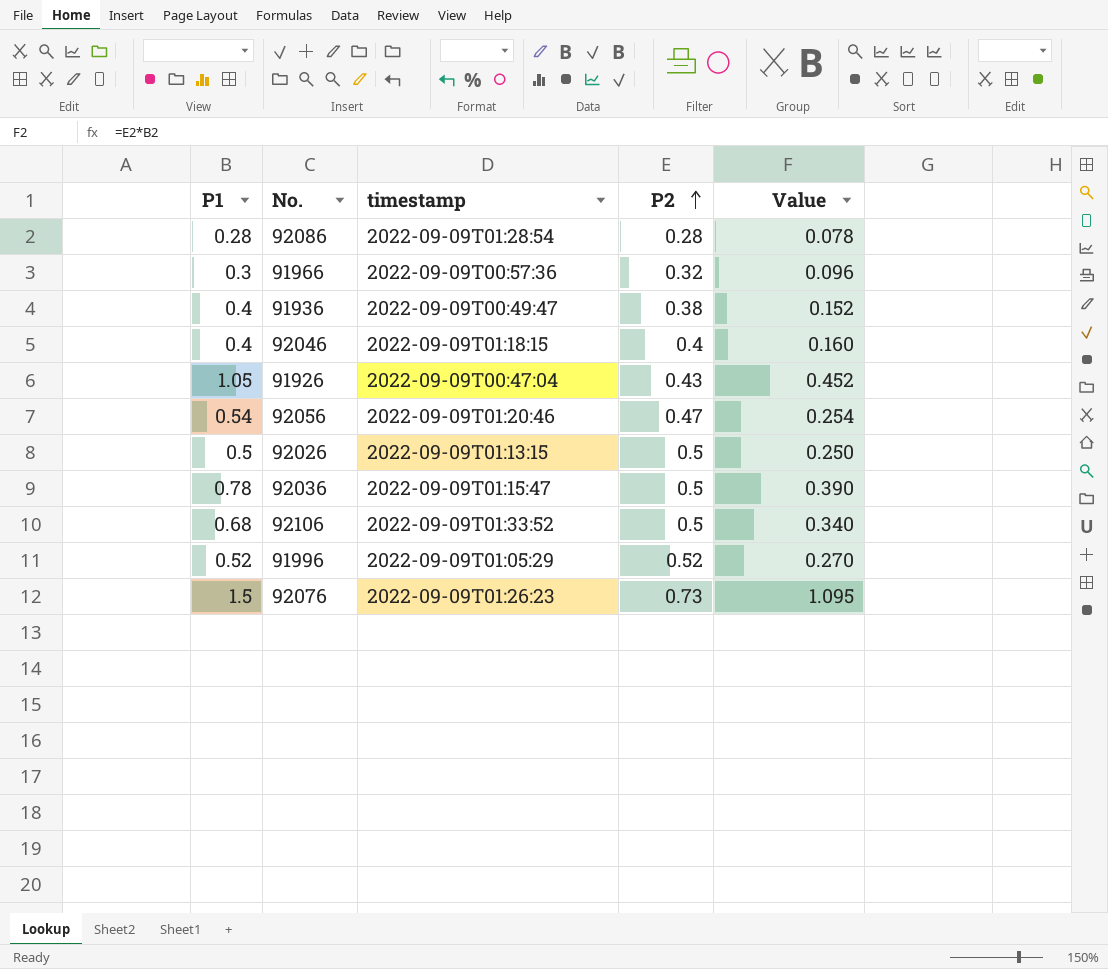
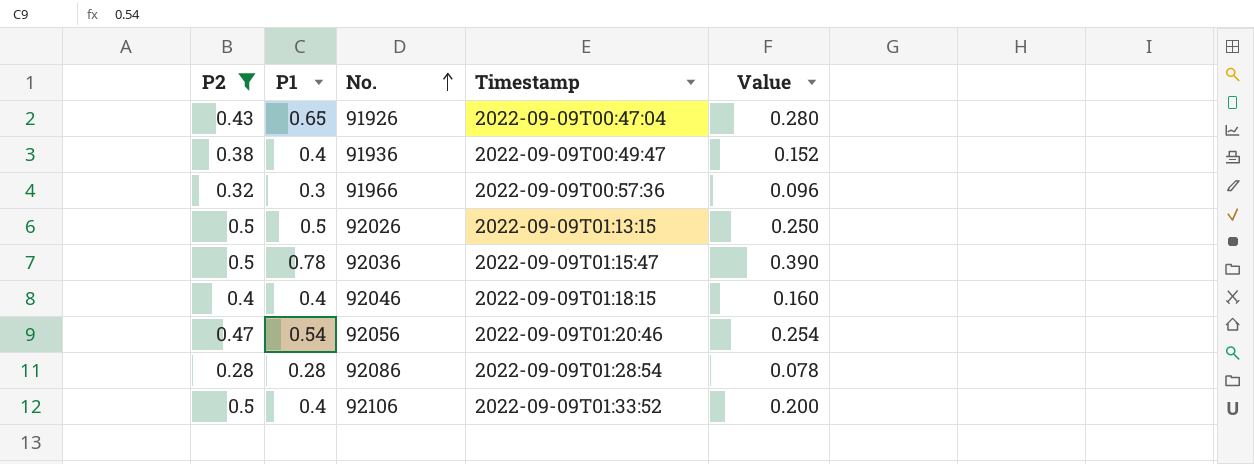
filter: none -> P2 <= 0.5
row order: P2 ascending -> No. ascending
column P2 | position: 4 -> 1
column name: timestamp -> Timestamp
91926 | P1: 1.05 -> 0.65
91926 | Value: 0.452 -> 0.280
92106 | P1: 0.68 -> 0.4
92106 | Value: 0.340 -> 0.200

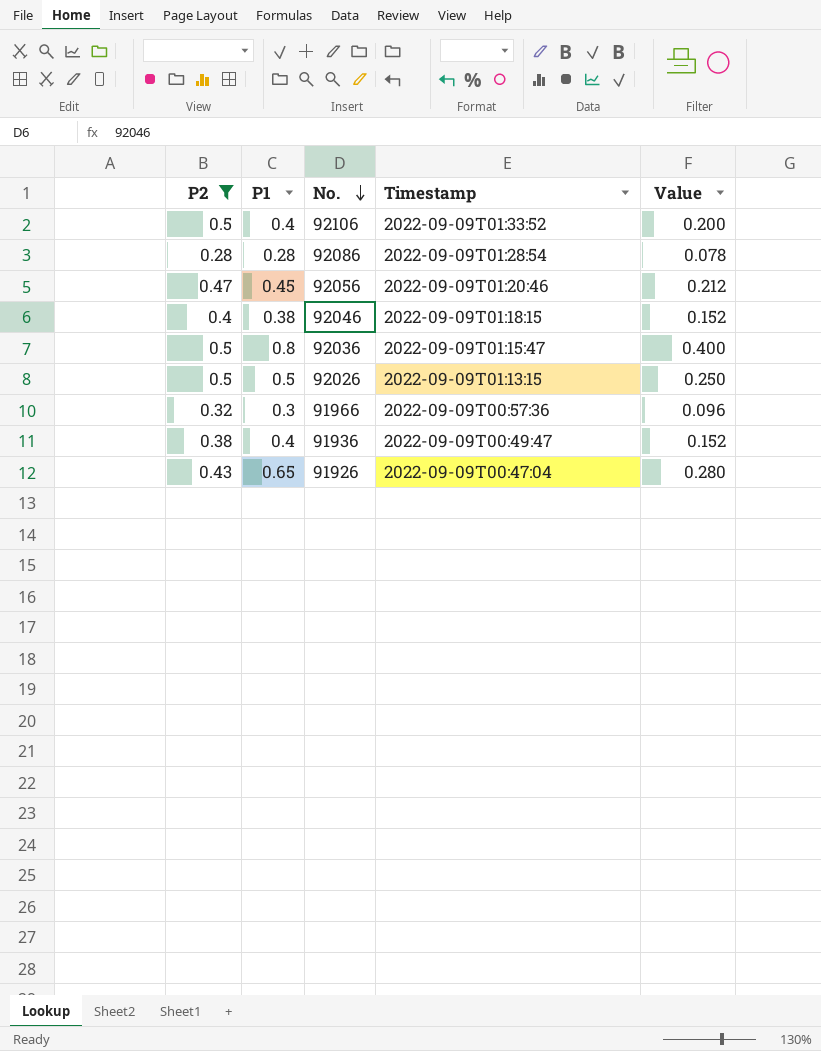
row order: No. ascending -> No. descending
92056 | P1: 0.54 -> 0.45
92056 | Value: 0.254 -> 0.212
92046 | P1: 0.4 -> 0.38
92046 | Value: 0.160 -> 0.152
92036 | P1: 0.78 -> 0.8
92036 | Value: 0.390 -> 0.400

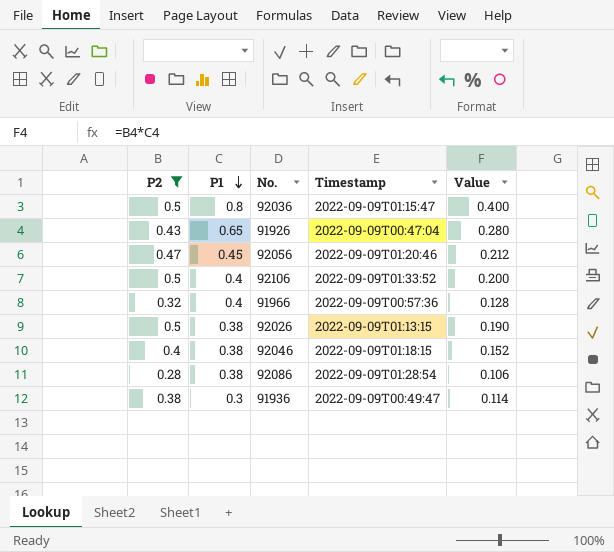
row order: No. descending -> P1 descending
91966 | P1: 0.3 -> 0.4
91966 | Value: 0.096 -> 0.128
92026 | P1: 0.5 -> 0.38
92026 | Value: 0.250 -> 0.190
92086 | P1: 0.28 -> 0.38
92086 | Value: 0.078 -> 0.106
91936 | P1: 0.4 -> 0.3
91936 | Value: 0.152 -> 0.114

